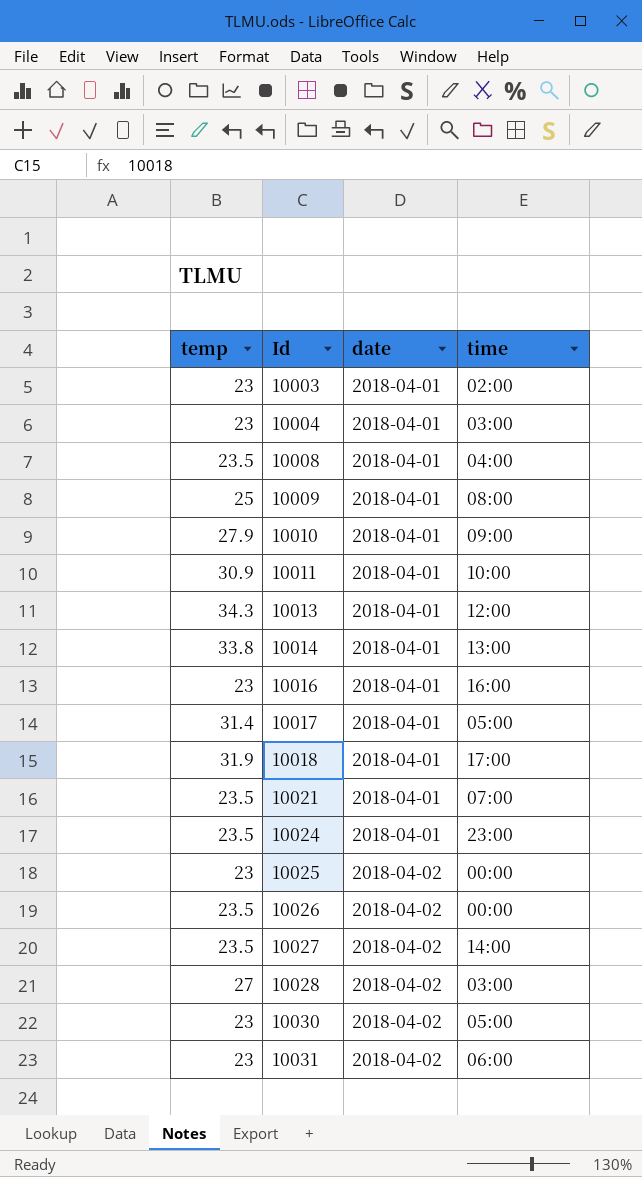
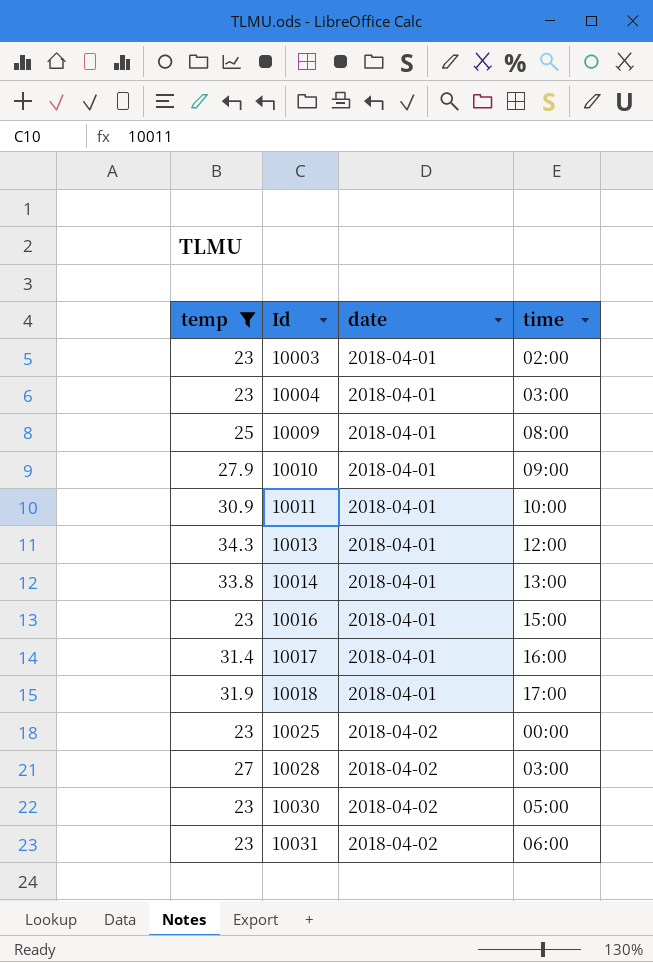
filter: none -> temp != 23.5
10016 | time: 16:00 -> 15:00
10017 | time: 05:00 -> 16:00

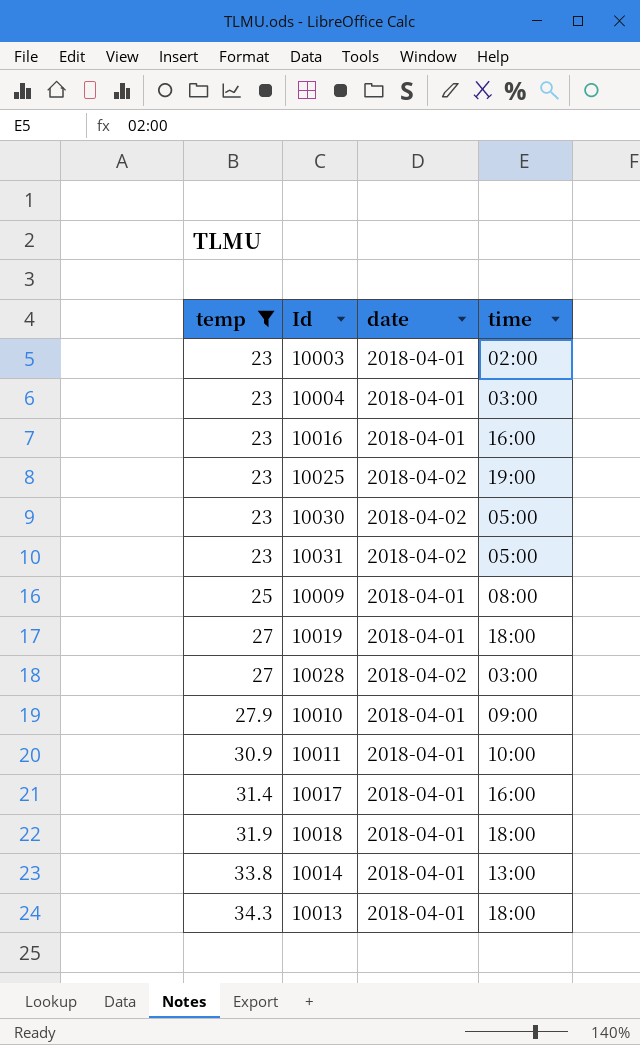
row order: Id ascending -> temp ascending
10016 | time: 15:00 -> 16:00
10025 | time: 00:00 -> 19:00
10031 | time: 06:00 -> 05:00
row 10019: none -> 27 | 2018-04-01 | 18:00
10018 | time: 17:00 -> 18:00
10013 | time: 12:00 -> 18:00

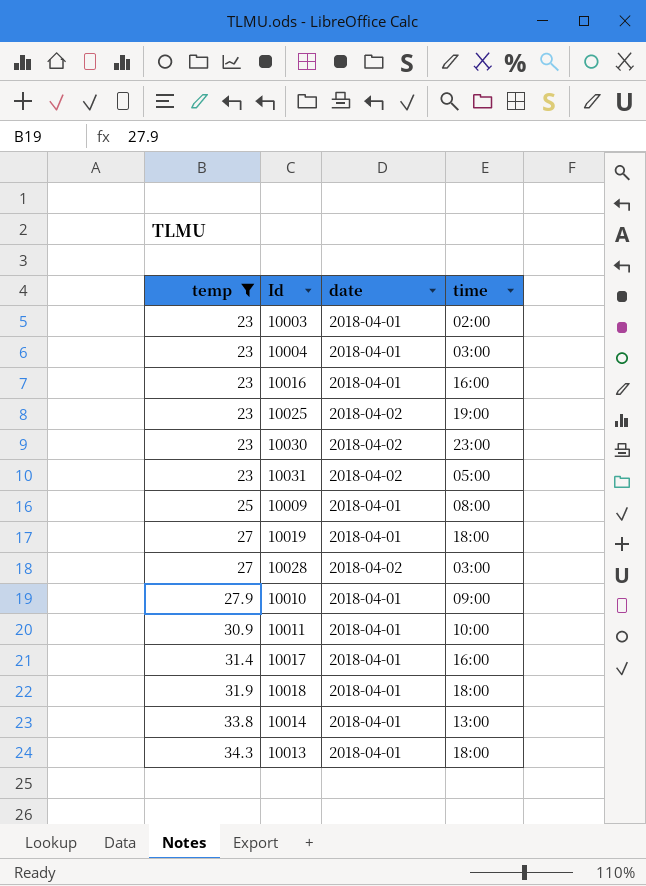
10030 | time: 05:00 -> 23:00

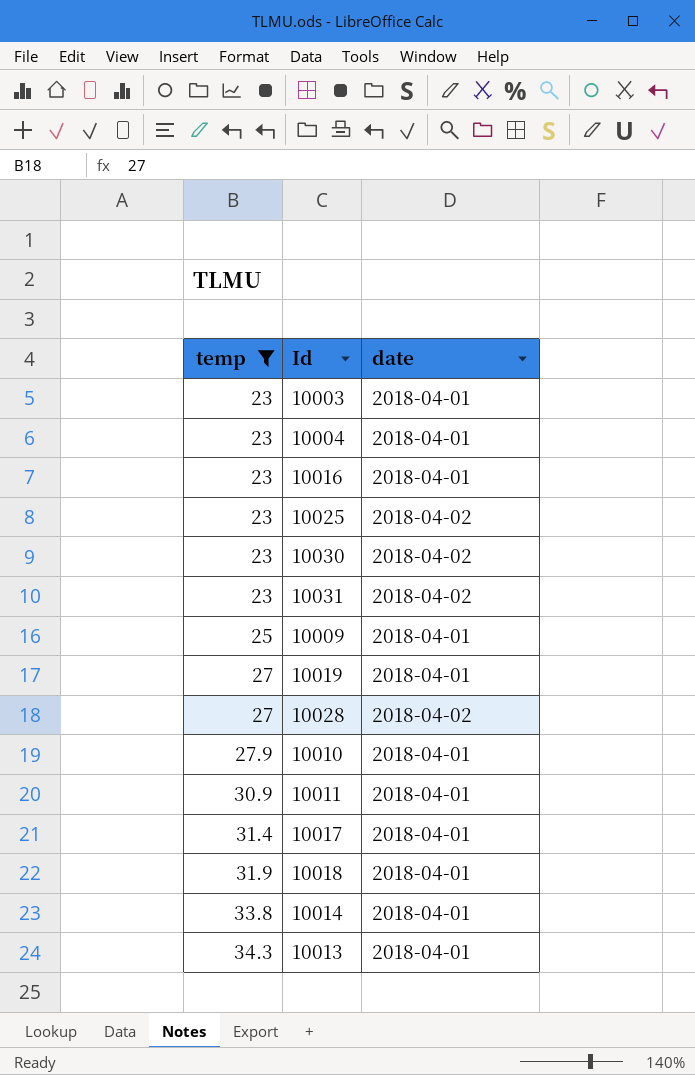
column time | position: 4 -> none

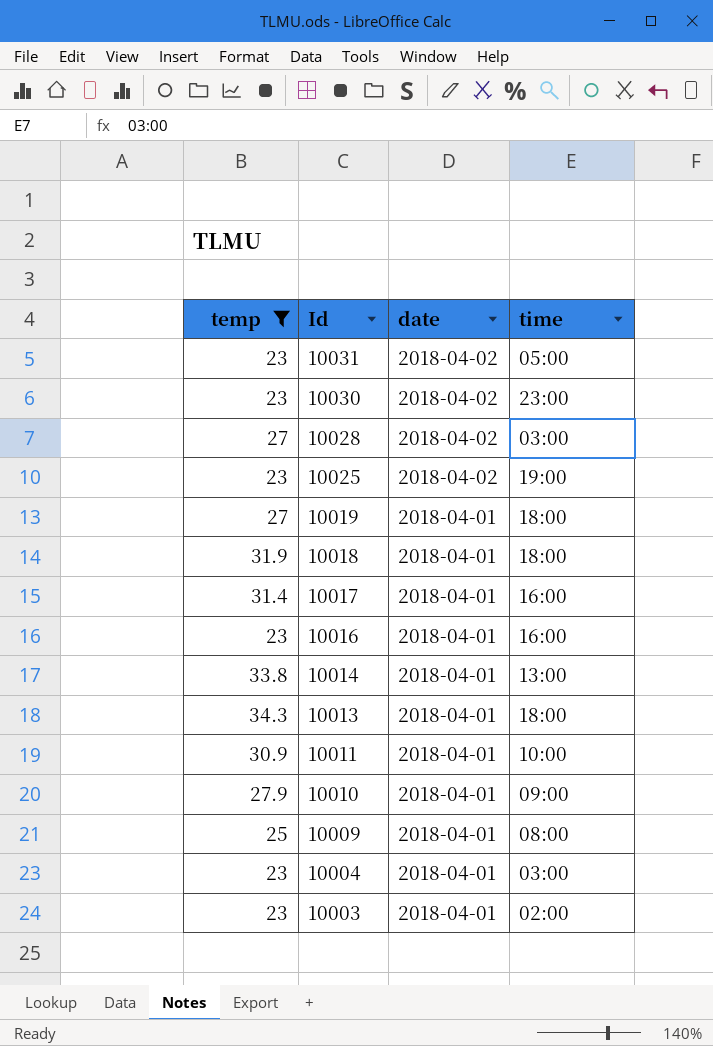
row order: temp ascending -> Id descending
column time | position: none -> 4

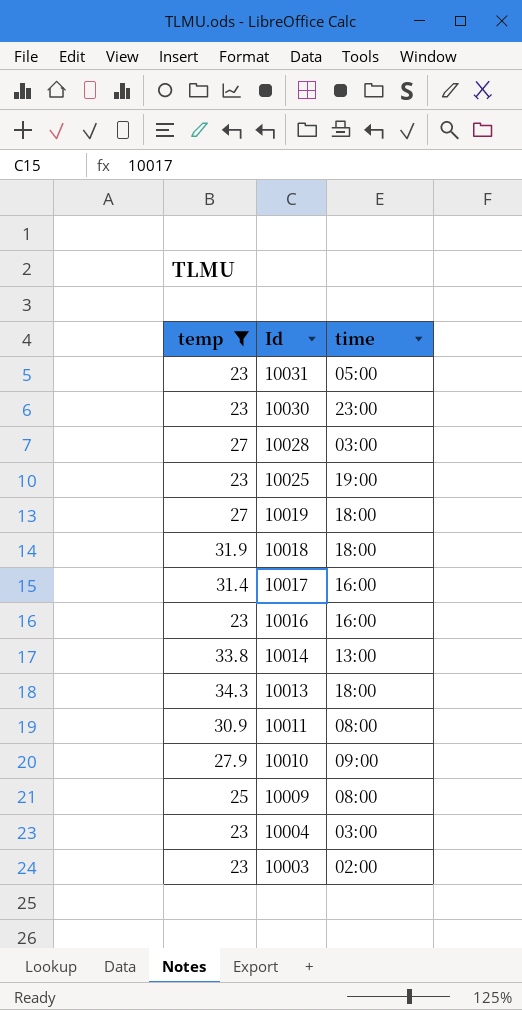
column date | position: 3 -> none
10011 | time: 10:00 -> 08:00

